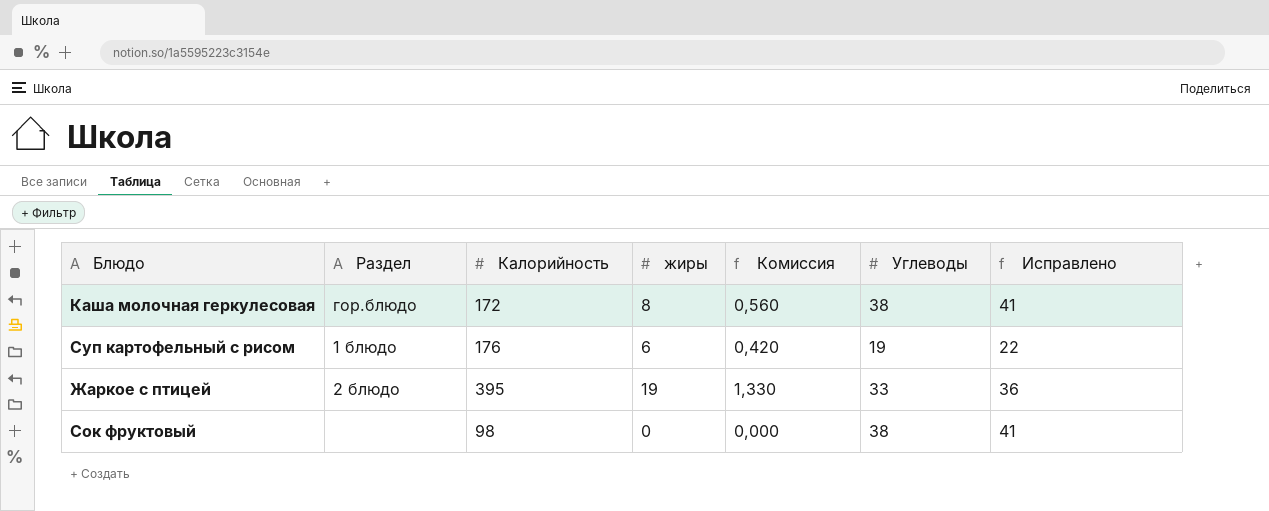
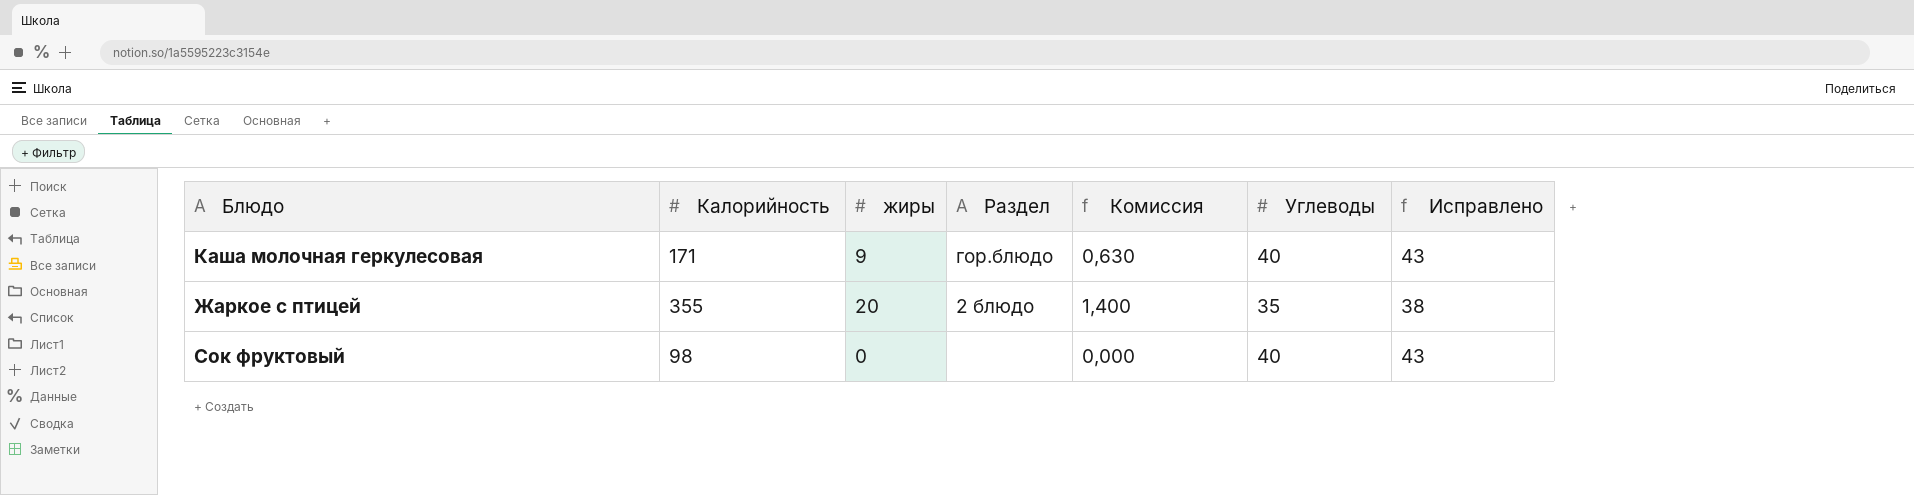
column Раздел | position: 2 -> 4
row Суп картофельный с рисом: 1 блюдо | 176 | 6 | 0,420 | 19 | 22 -> none
Каша молочная геркулесовая | Калорийность: 172 -> 171
Каша молочная геркулесовая | жиры: 8 -> 9
Каша молочная геркулесовая | Комиссия: 0,560 -> 0,630
Каша молочная геркулесовая | Углеводы: 38 -> 40
Каша молочная геркулесовая | Исправлено: 41 -> 43
Жаркое с птицей | Калорийность: 395 -> 355
Жаркое с птицей | жиры: 19 -> 20
Жаркое с птицей | Комиссия: 1,330 -> 1,400
Жаркое с птицей | Углеводы: 33 -> 35
Жаркое с птицей | Исправлено: 36 -> 38
Сок фруктовый | Углеводы: 38 -> 40
Сок фруктовый | Исправлено: 41 -> 43

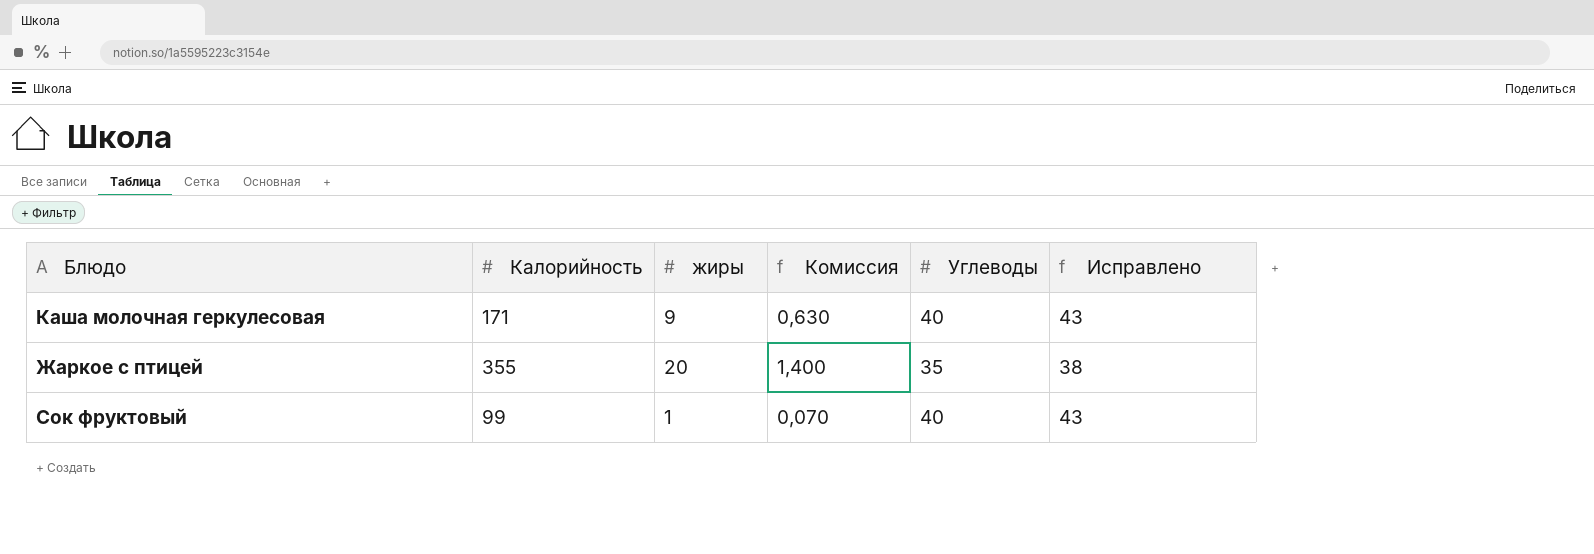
column Раздел | position: 4 -> none
Сок фруктовый | Калорийность: 98 -> 99
Сок фруктовый | жиры: 0 -> 1
Сок фруктовый | Комиссия: 0,000 -> 0,070

